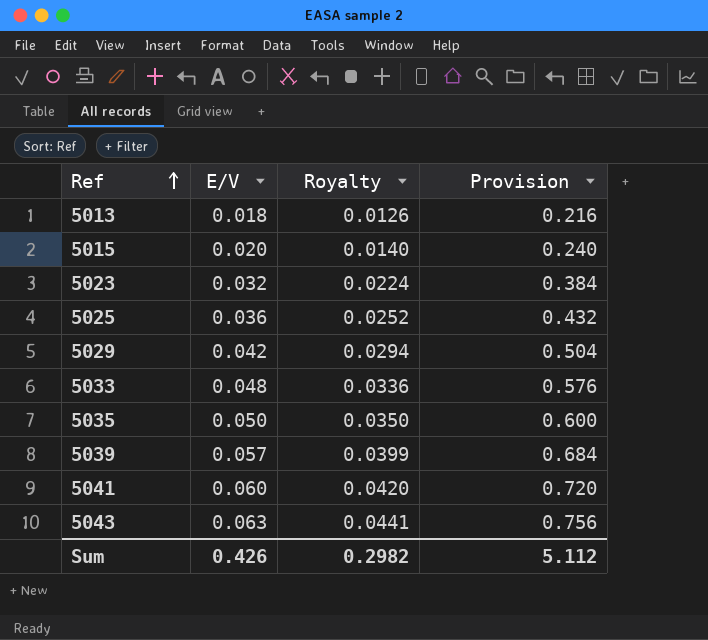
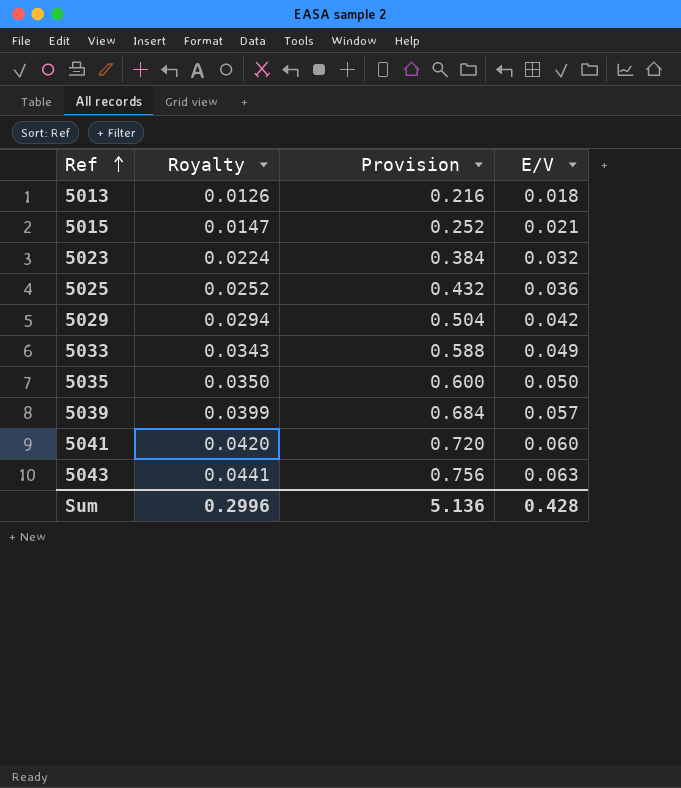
column E/V | position: 2 -> 4
5015 | Royalty: 0.0140 -> 0.0147
5015 | Provision: 0.240 -> 0.252
5015 | E/V: 0.020 -> 0.021
5033 | Royalty: 0.0336 -> 0.0343
5033 | Provision: 0.576 -> 0.588
5033 | E/V: 0.048 -> 0.049
Sum | Royalty: 0.2982 -> 0.2996
Sum | Provision: 5.112 -> 5.136
Sum | E/V: 0.426 -> 0.428

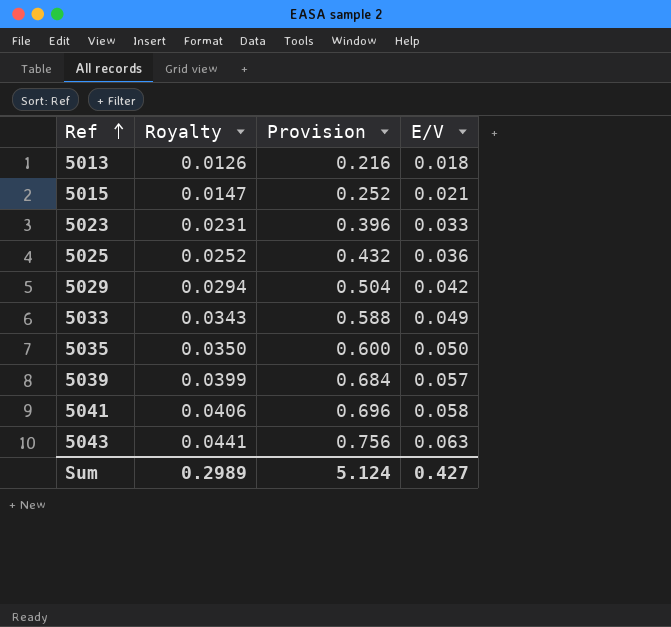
5023 | Royalty: 0.0224 -> 0.0231
5023 | Provision: 0.384 -> 0.396
5023 | E/V: 0.032 -> 0.033
5041 | Royalty: 0.0420 -> 0.0406
5041 | Provision: 0.720 -> 0.696
5041 | E/V: 0.060 -> 0.058
Sum | Royalty: 0.2996 -> 0.2989
Sum | Provision: 5.136 -> 5.124
Sum | E/V: 0.428 -> 0.427

